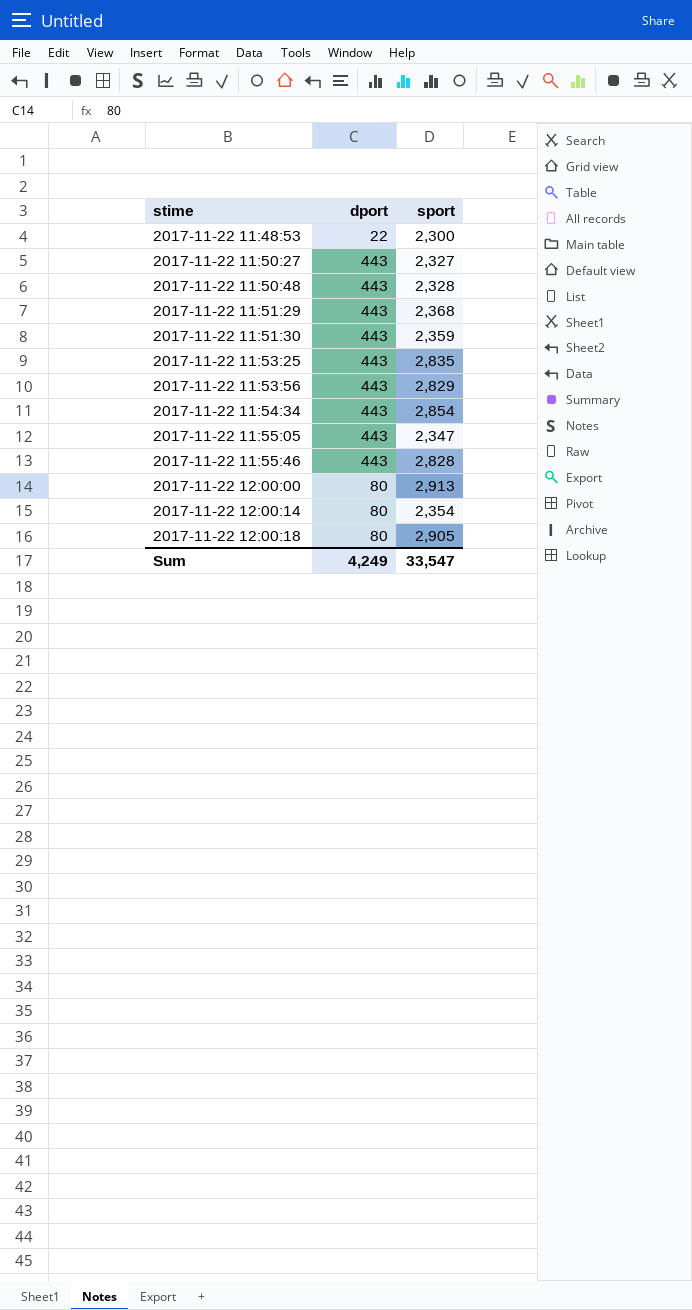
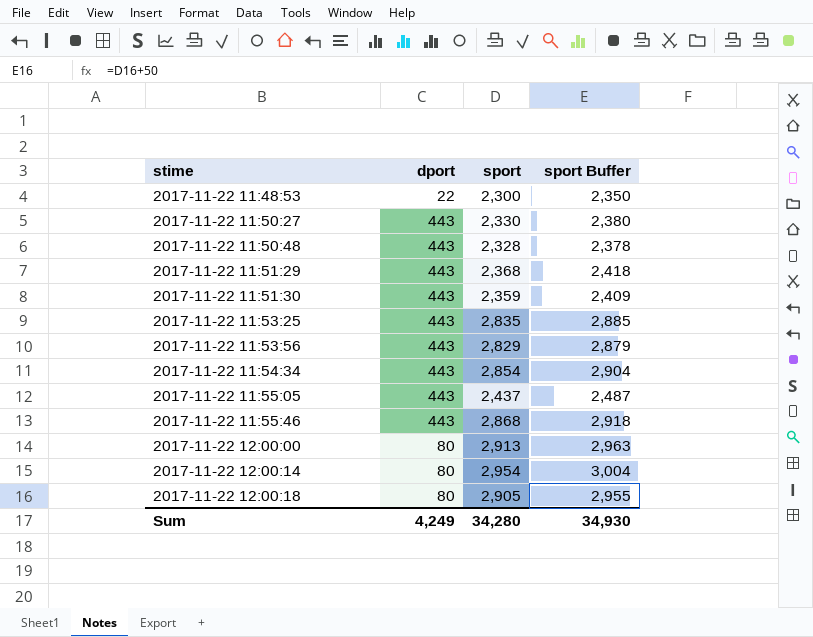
column sport Buffer | formula: none -> [sport] + 50
2017-11-22 11:50:27 | sport: 2,327 -> 2,330
2017-11-22 11:55:05 | sport: 2,347 -> 2,437
2017-11-22 11:55:46 | sport: 2,828 -> 2,868
2017-11-22 12:00:14 | sport: 2,354 -> 2,954
Sum | sport: 33,547 -> 34,280

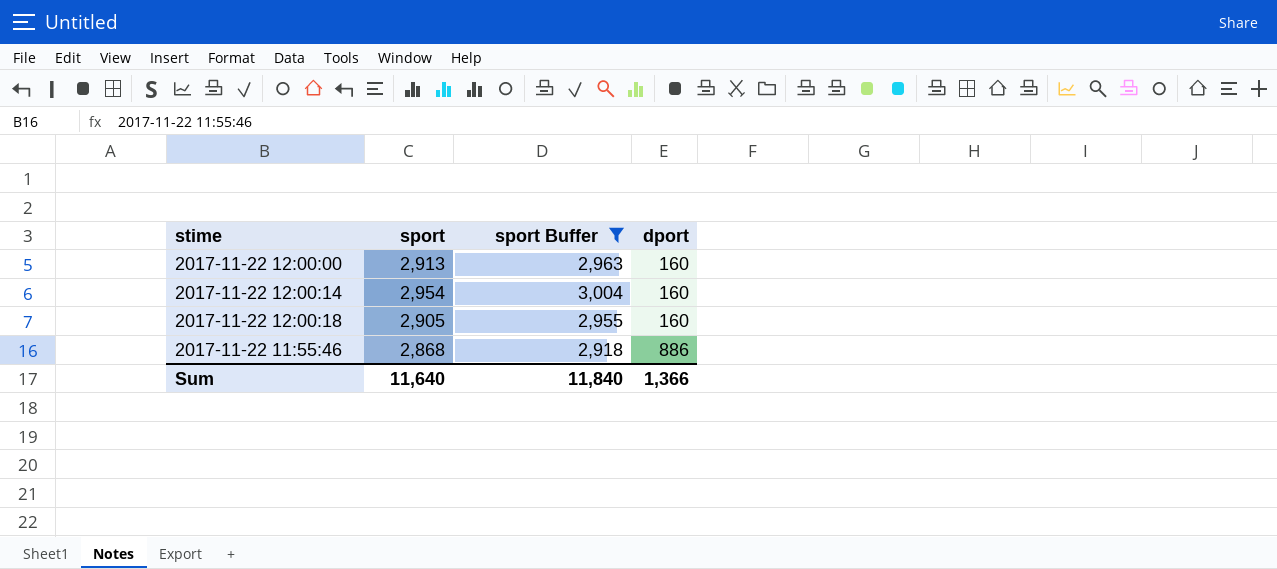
filter: none -> sport Buffer >= 2,918
row order: stime ascending -> dport ascending
column dport | position: 2 -> 4
2017-11-22 12:00:00 | dport: 80 -> 160
2017-11-22 12:00:14 | dport: 80 -> 160
2017-11-22 12:00:18 | dport: 80 -> 160
2017-11-22 11:55:46 | dport: 443 -> 886
Sum | sport: 34,280 -> 11,640
Sum | sport Buffer: 34,930 -> 11,840
Sum | dport: 4,249 -> 1,366

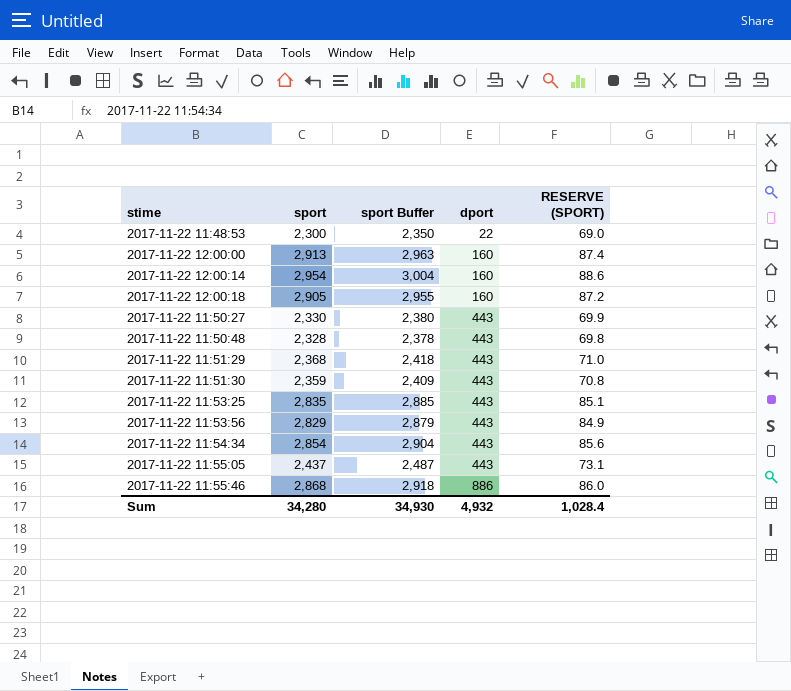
filter: sport Buffer >= 2,918 -> none
column RESERVE (SPORT) | formula: none -> [sport] * 0.03
Sum | sport: 11,640 -> 34,280
Sum | sport Buffer: 11,840 -> 34,930
Sum | dport: 1,366 -> 4,932

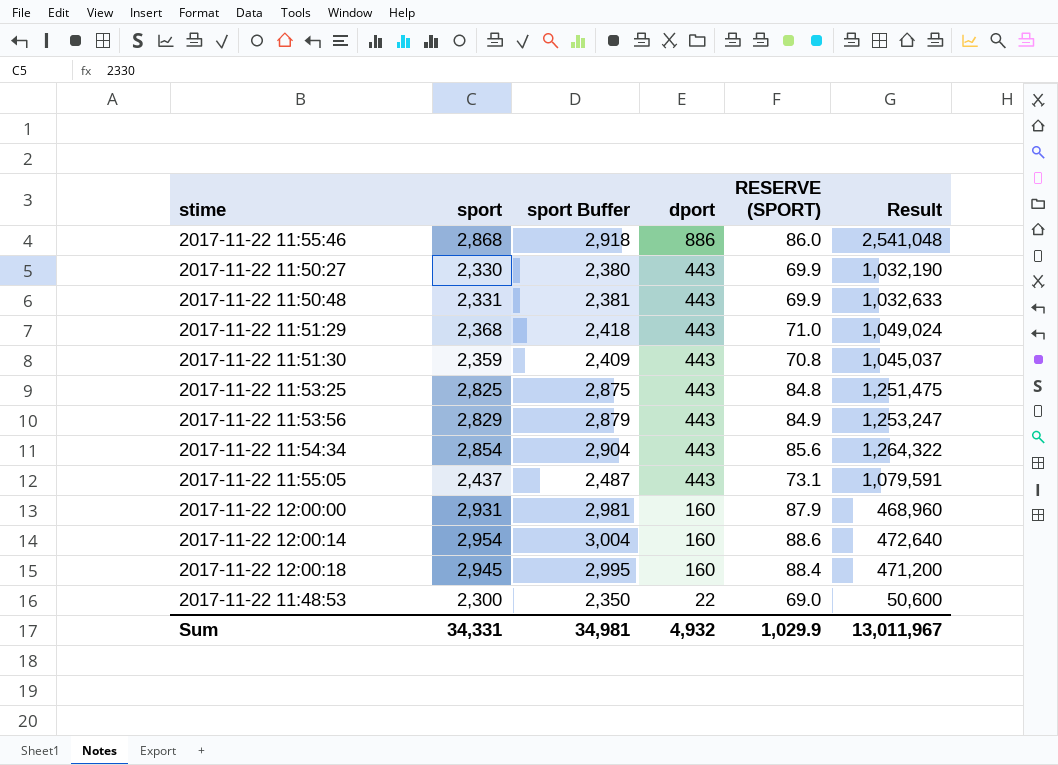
row order: dport ascending -> dport descending
column Result | formula: none -> [sport] * [dport]
2017-11-22 11:50:48 | sport: 2,328 -> 2,331
2017-11-22 11:50:48 | sport Buffer: 2,378 -> 2,381
2017-11-22 11:50:48 | RESERVE (SPORT): 69.8 -> 69.9
2017-11-22 11:53:25 | sport: 2,835 -> 2,825
2017-11-22 11:53:25 | sport Buffer: 2,885 -> 2,875
2017-11-22 11:53:25 | RESERVE (SPORT): 85.1 -> 84.8
2017-11-22 12:00:00 | sport: 2,913 -> 2,931
2017-11-22 12:00:00 | sport Buffer: 2,963 -> 2,981
2017-11-22 12:00:00 | RESERVE (SPORT): 87.4 -> 87.9
2017-11-22 12:00:18 | sport: 2,905 -> 2,945
2017-11-22 12:00:18 | sport Buffer: 2,955 -> 2,995
2017-11-22 12:00:18 | RESERVE (SPORT): 87.2 -> 88.4
Sum | sport: 34,280 -> 34,331
Sum | sport Buffer: 34,930 -> 34,981
Sum | RESERVE (SPORT): 1,028.4 -> 1,029.9

